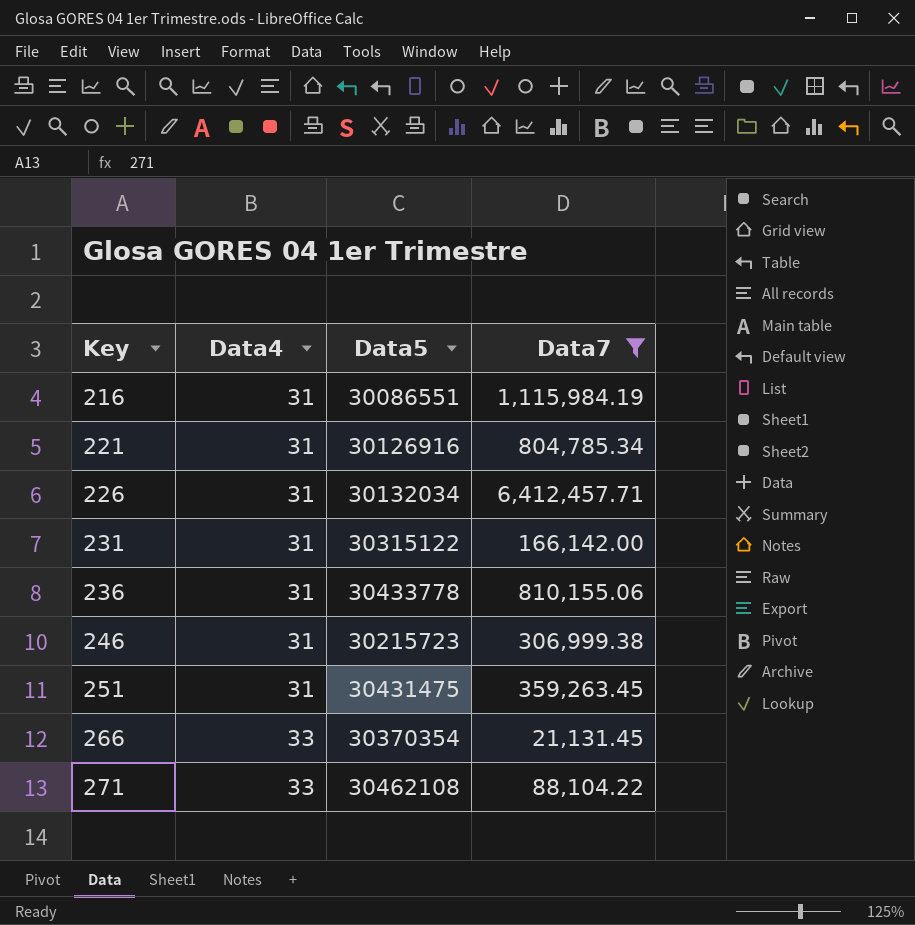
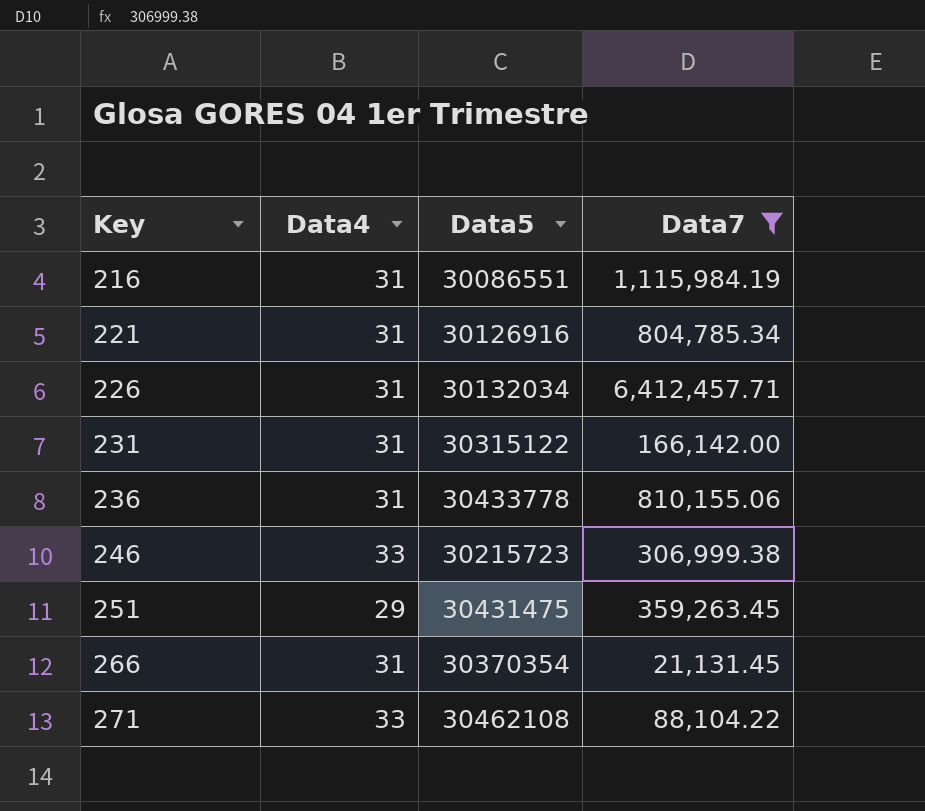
246 | Data4: 31 -> 33
251 | Data4: 31 -> 29
266 | Data4: 33 -> 31

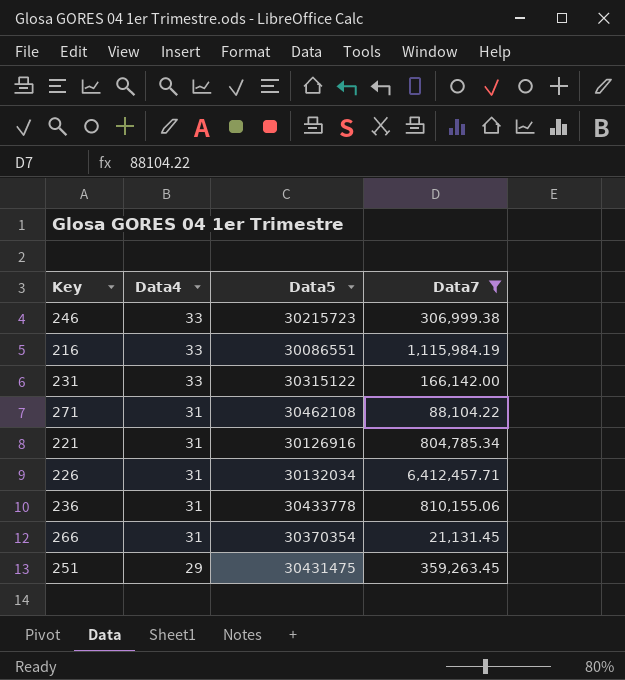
row order: Key ascending -> Data4 descending
216 | Data4: 31 -> 33
231 | Data4: 31 -> 33
271 | Data4: 33 -> 31

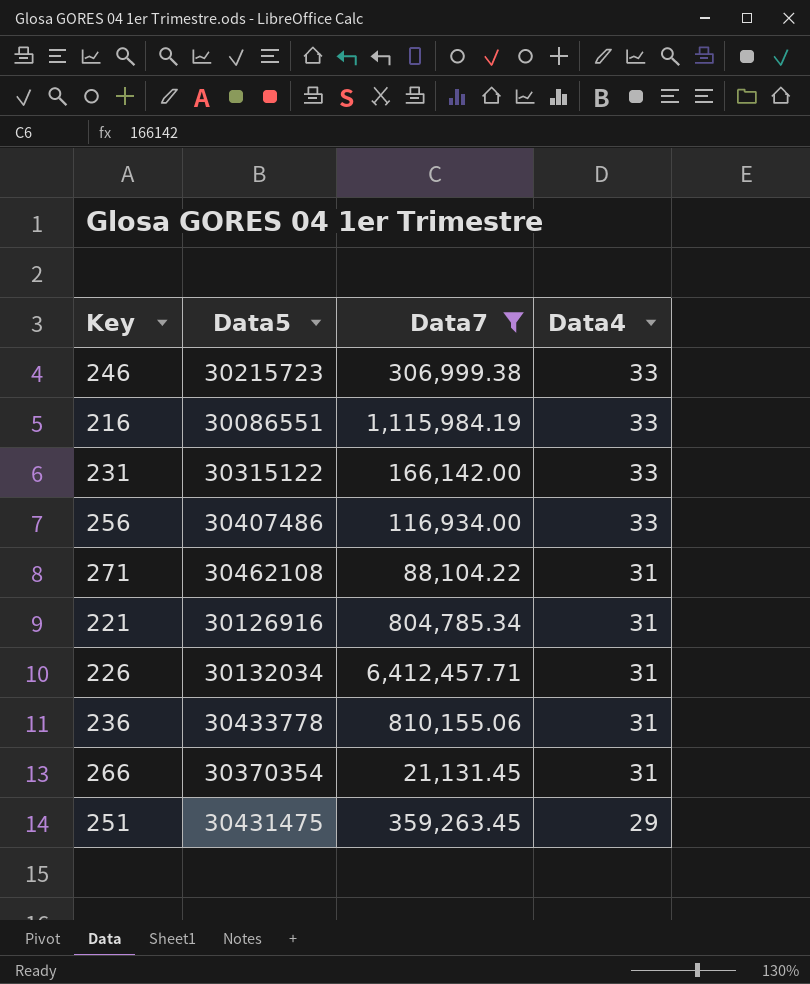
column Data4 | position: 2 -> 4
row 256: none -> 30407486 | 116,934.00 | 33

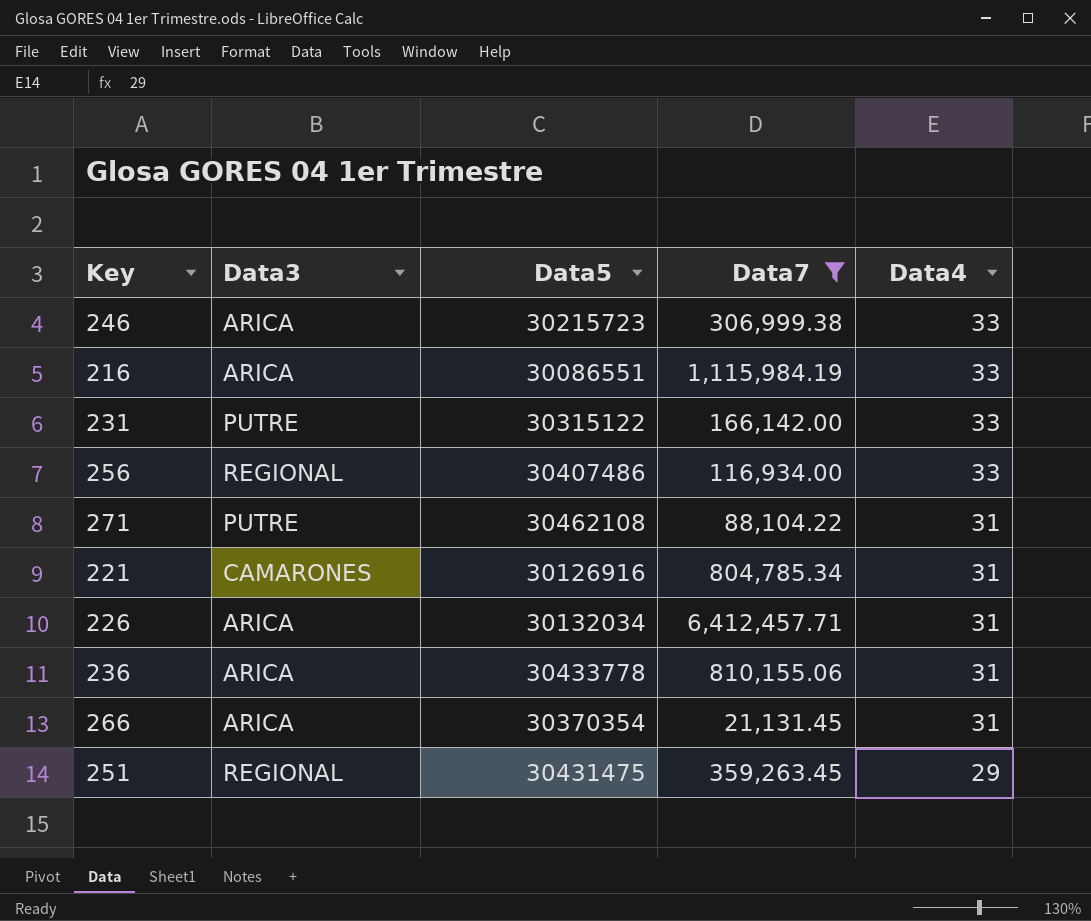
column Data3 | position: none -> 2

